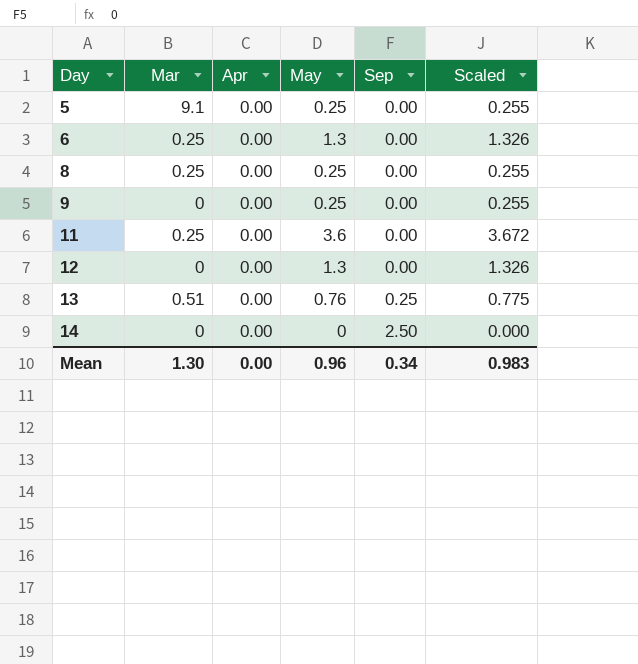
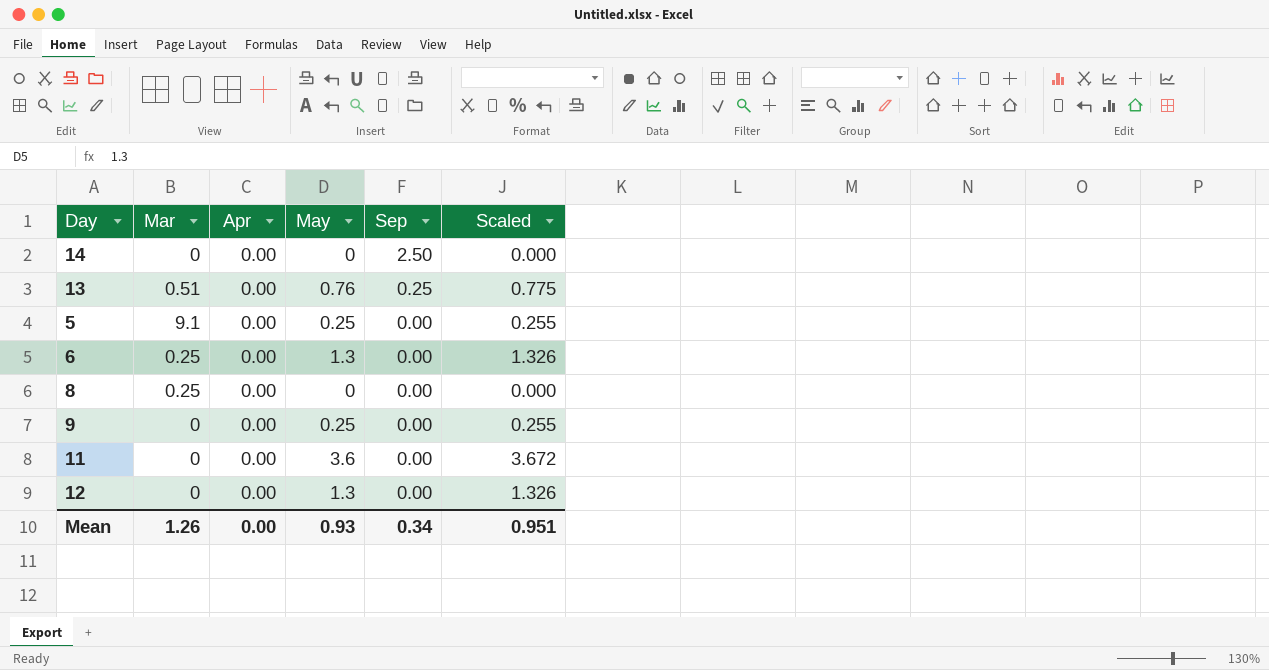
row order: Day ascending -> Sep descending
8 | May: 0.25 -> 0
8 | Scaled: 0.255 -> 0.000
11 | Mar: 0.25 -> 0
Mean | Mar: 1.30 -> 1.26
Mean | May: 0.96 -> 0.93
Mean | Scaled: 0.983 -> 0.951

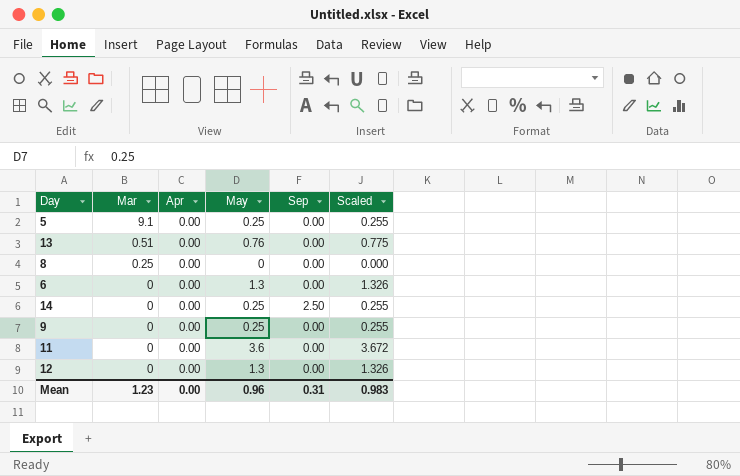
row order: Sep descending -> Mar descending
13 | Sep: 0.25 -> 0.00
6 | Mar: 0.25 -> 0
14 | May: 0 -> 0.25
14 | Scaled: 0.000 -> 0.255
Mean | Mar: 1.26 -> 1.23
Mean | May: 0.93 -> 0.96
Mean | Sep: 0.34 -> 0.31
Mean | Scaled: 0.951 -> 0.983

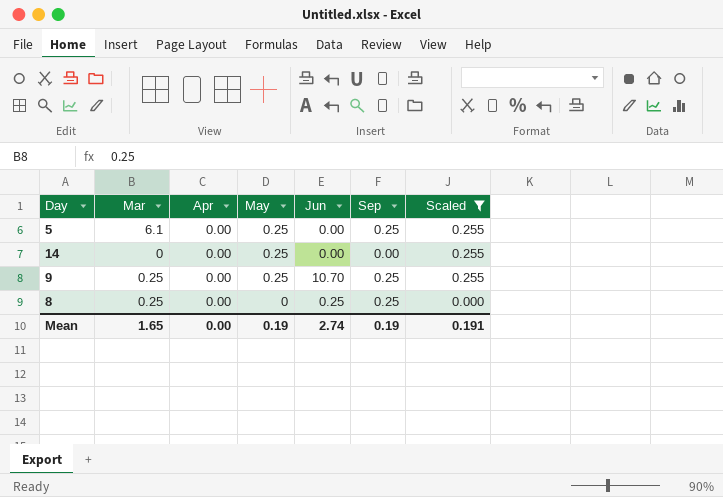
filter: none -> Scaled <= 0.255
row order: Mar descending -> May descending
column Jun | position: none -> 5
5 | Mar: 9.1 -> 6.1
5 | Sep: 0.00 -> 0.25
14 | Sep: 2.50 -> 0.00
9 | Mar: 0 -> 0.25
9 | Sep: 0.00 -> 0.25
8 | Sep: 0.00 -> 0.25
Mean | Mar: 1.23 -> 1.65
Mean | May: 0.96 -> 0.19
Mean | Sep: 0.31 -> 0.19
Mean | Scaled: 0.983 -> 0.191

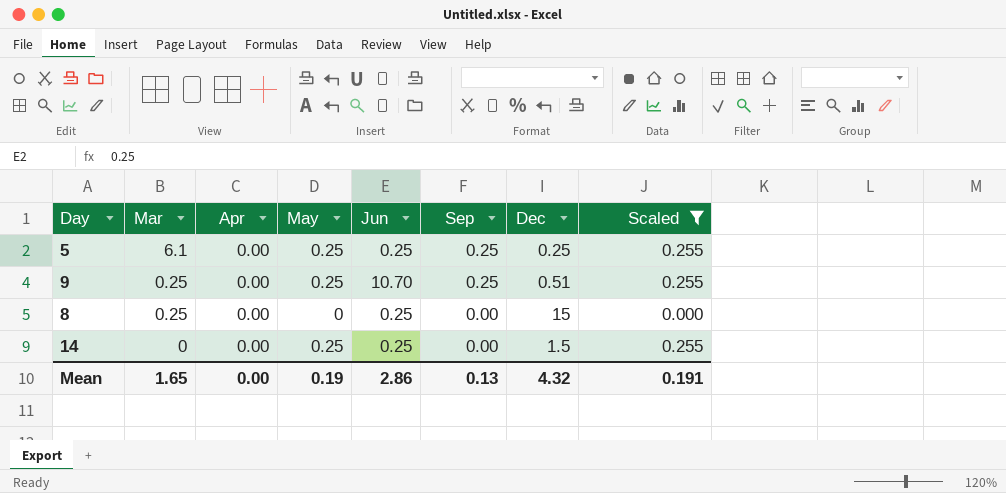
row order: May descending -> Mar descending
column Dec | position: none -> 7
5 | Jun: 0.00 -> 0.25
8 | Sep: 0.25 -> 0.00
14 | Jun: 0.00 -> 0.25
Mean | Jun: 2.74 -> 2.86
Mean | Sep: 0.19 -> 0.13

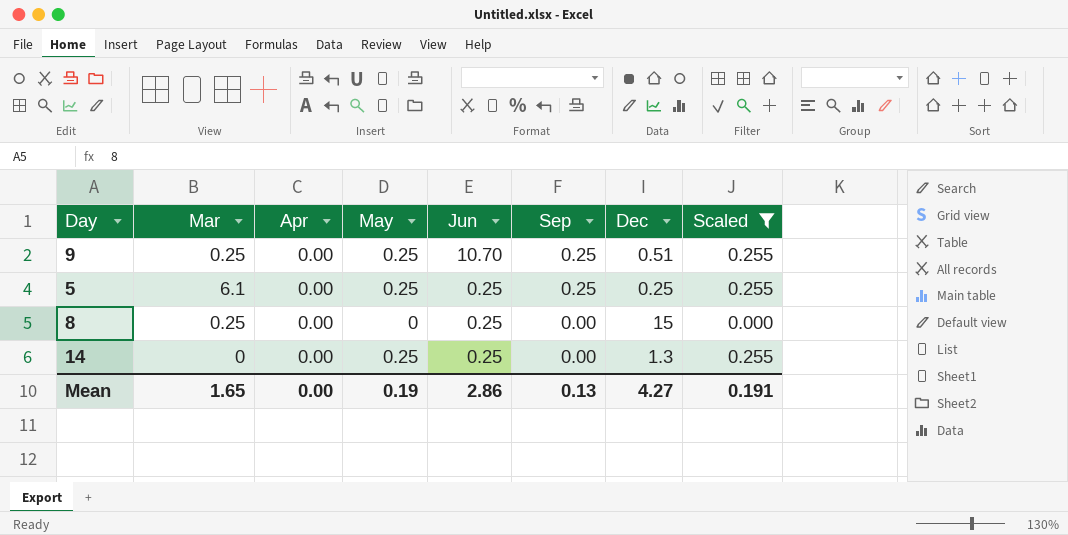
row order: Mar descending -> Jun descending
14 | Dec: 1.5 -> 1.3
Mean | Dec: 4.32 -> 4.27

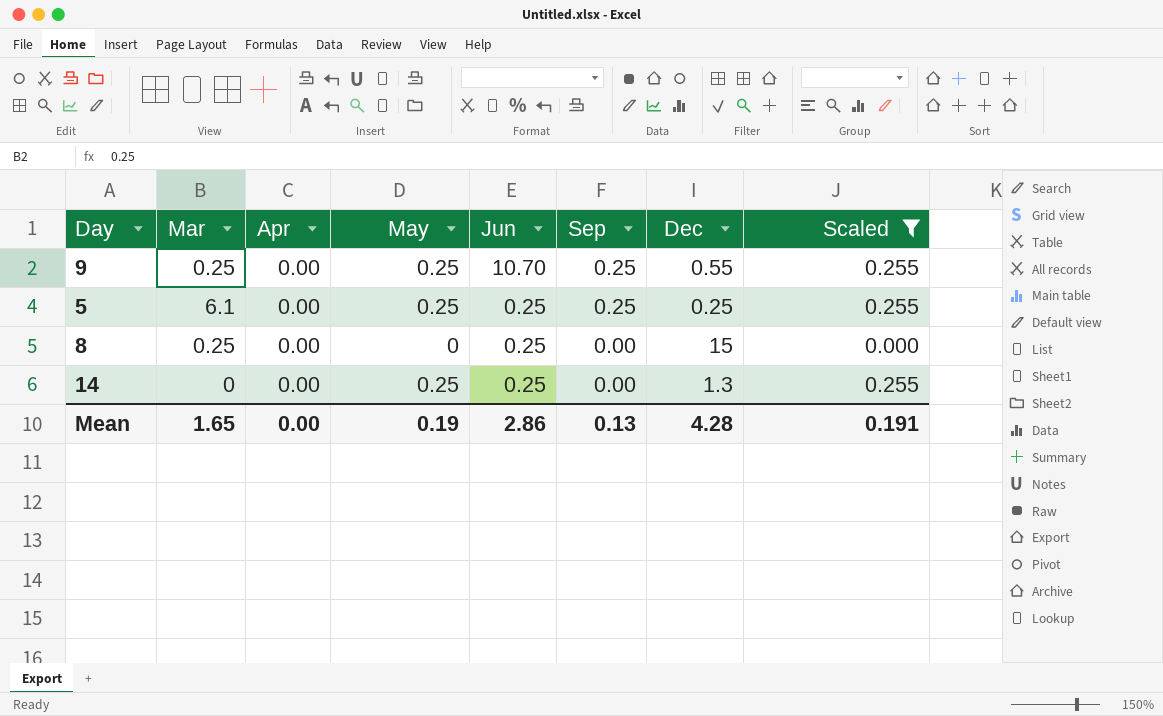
9 | Dec: 0.51 -> 0.55
Mean | Dec: 4.27 -> 4.28

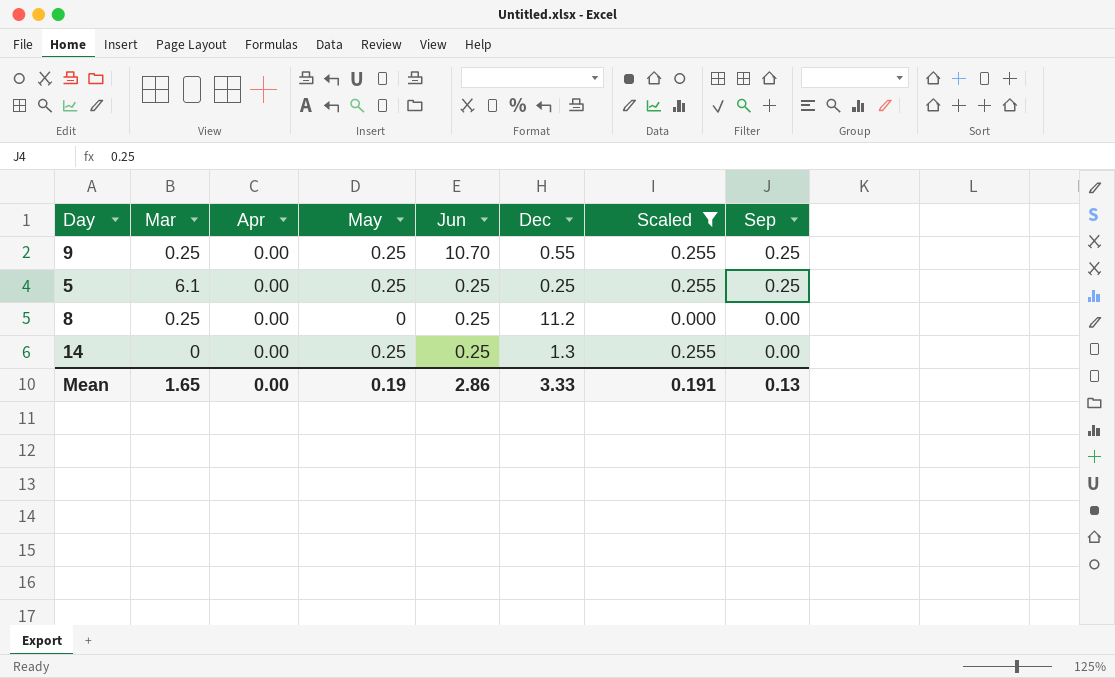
column Sep | position: 6 -> 8
8 | Dec: 15 -> 11.2
Mean | Dec: 4.28 -> 3.33

